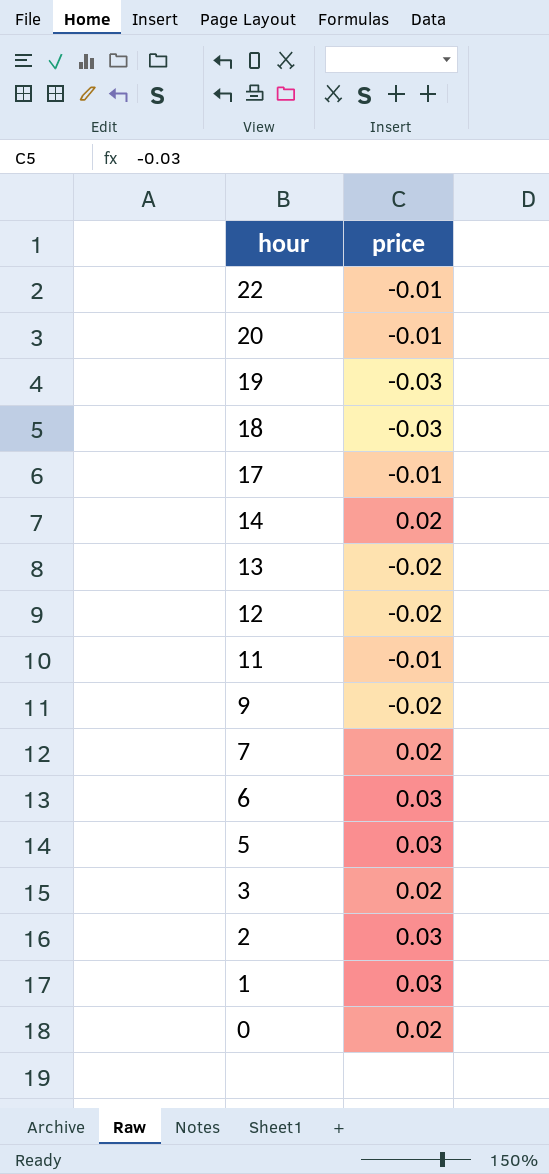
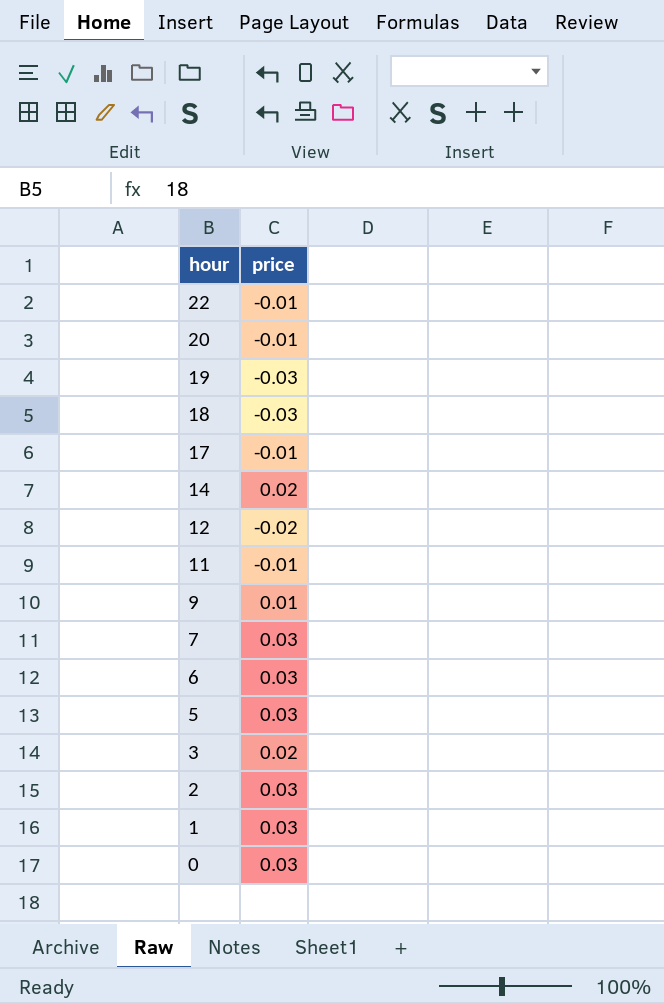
row 13: -0.02 -> none
9 | price: -0.02 -> 0.01
7 | price: 0.02 -> 0.03
0 | price: 0.02 -> 0.03

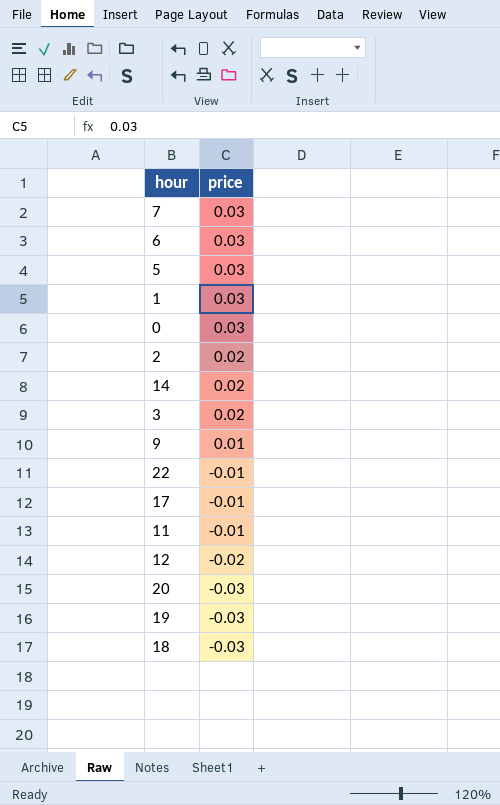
row order: hour descending -> price descending
2 | price: 0.03 -> 0.02
20 | price: -0.01 -> -0.03

